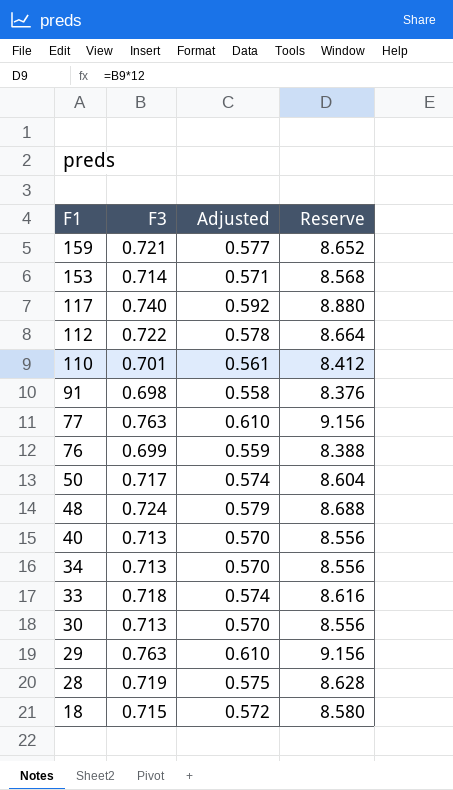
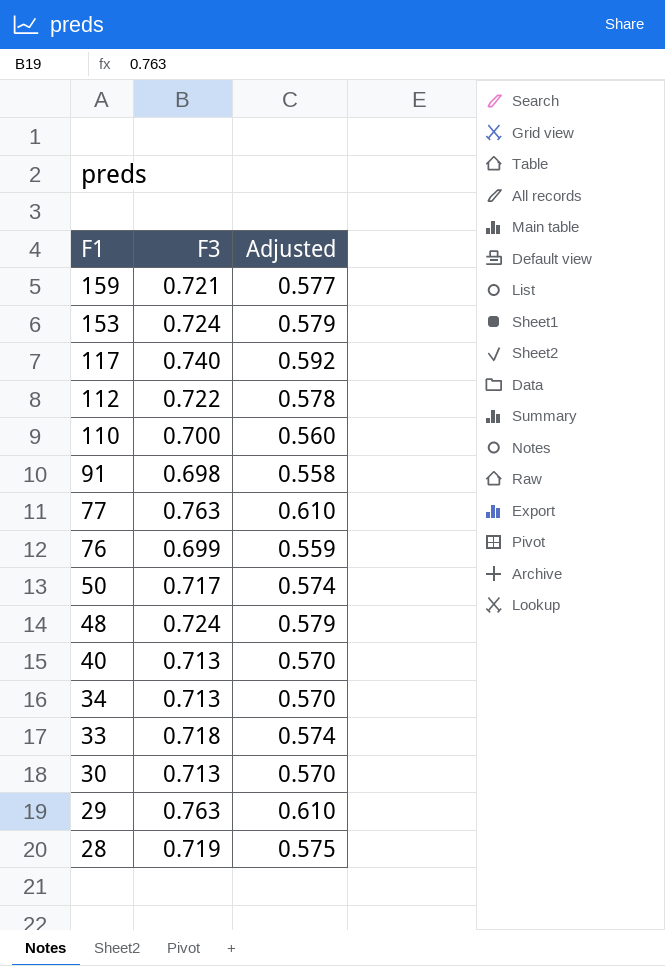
column Reserve | formula: [F3] * 12 -> none
row 18: 0.715 | 0.572 | 8.580 -> none
153 | F3: 0.714 -> 0.724
153 | Adjusted: 0.571 -> 0.579
110 | F3: 0.701 -> 0.700
110 | Adjusted: 0.561 -> 0.560

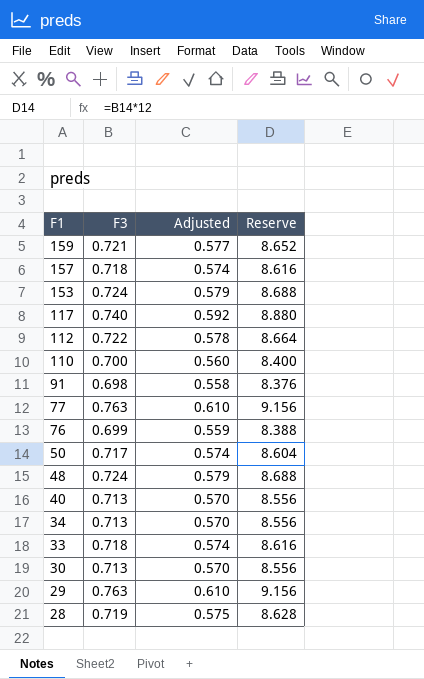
column Reserve | formula: none -> [F3] * 12
row 157: none -> 0.718 | 0.574 | 8.616

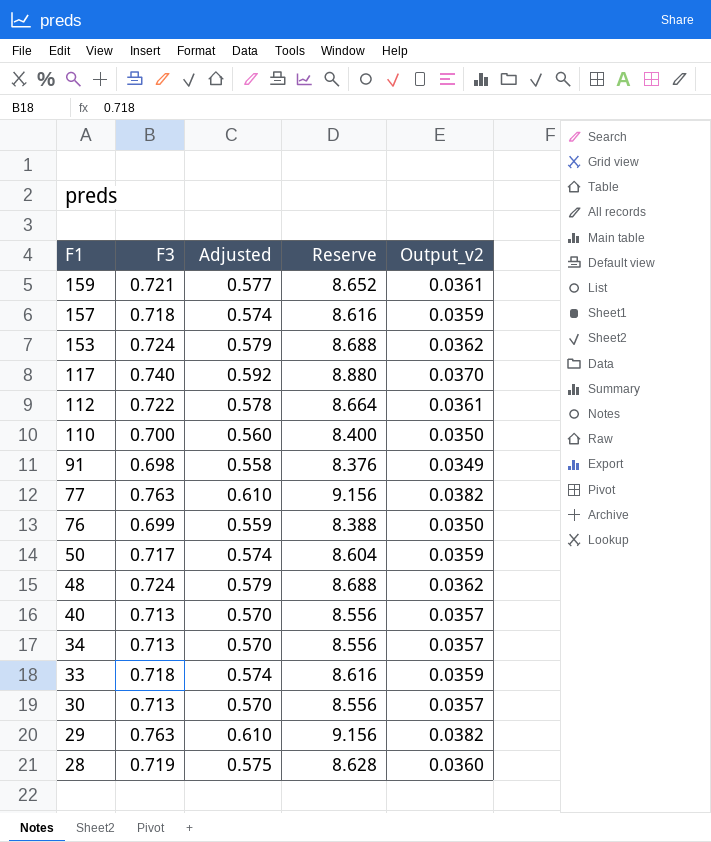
column Output_v2 | formula: none -> [F3] * 0.05

